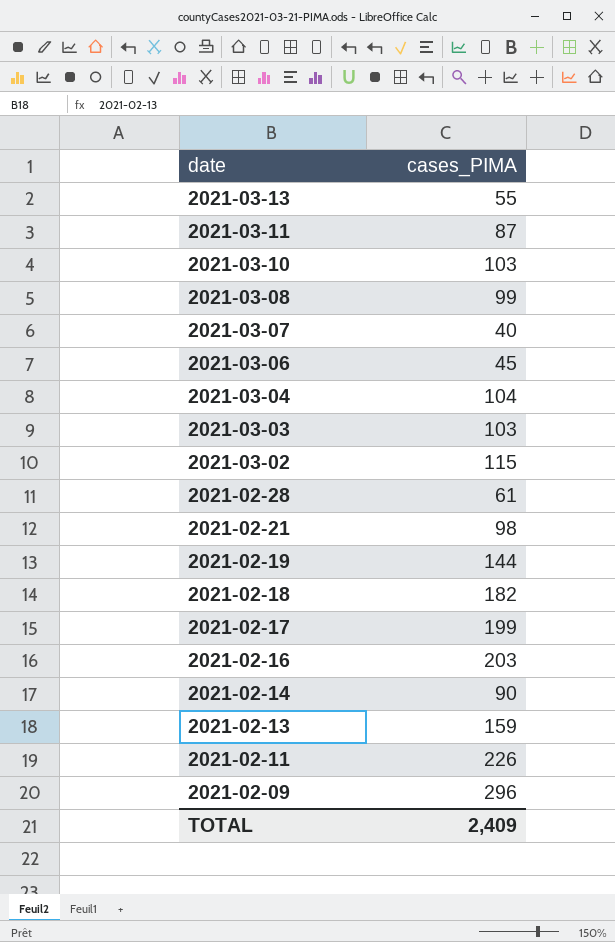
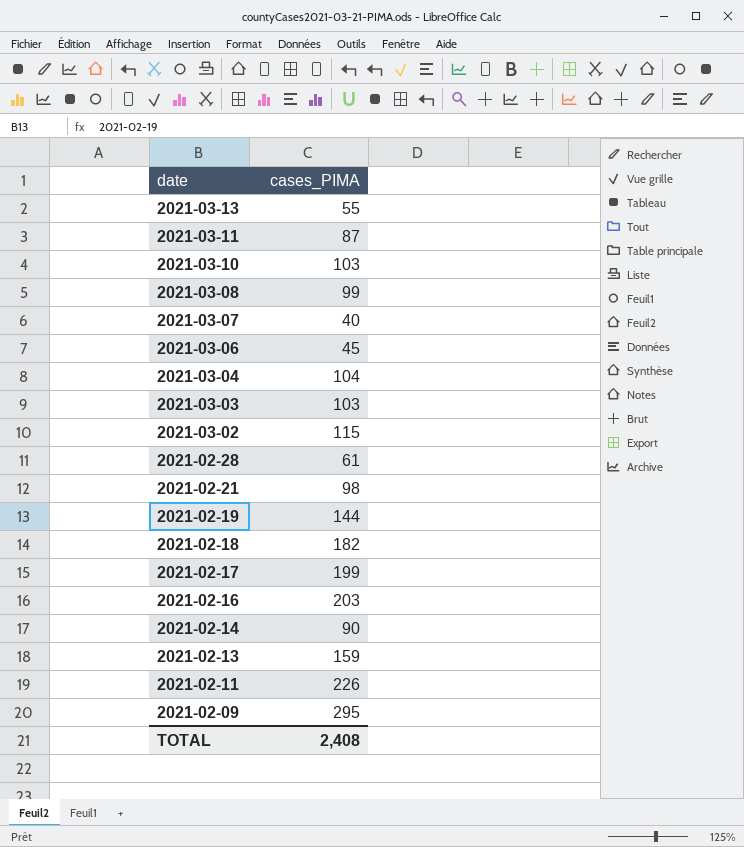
2021-02-09 | cases_PIMA: 296 -> 295
TOTAL | cases_PIMA: 2,409 -> 2,408

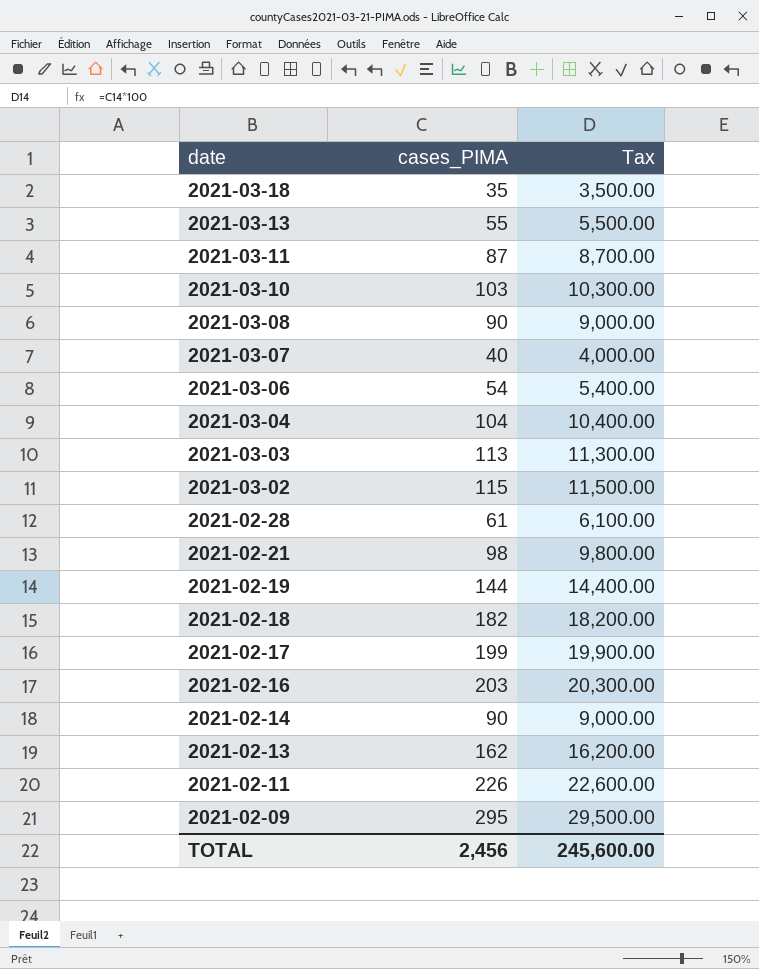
column Tax | formula: none -> [cases_PIMA] * 100
row 2021-03-18: none -> 35 | 3,500.00
2021-03-08 | cases_PIMA: 99 -> 90
2021-03-06 | cases_PIMA: 45 -> 54
2021-03-03 | cases_PIMA: 103 -> 113
2021-02-13 | cases_PIMA: 159 -> 162
TOTAL | cases_PIMA: 2,408 -> 2,456

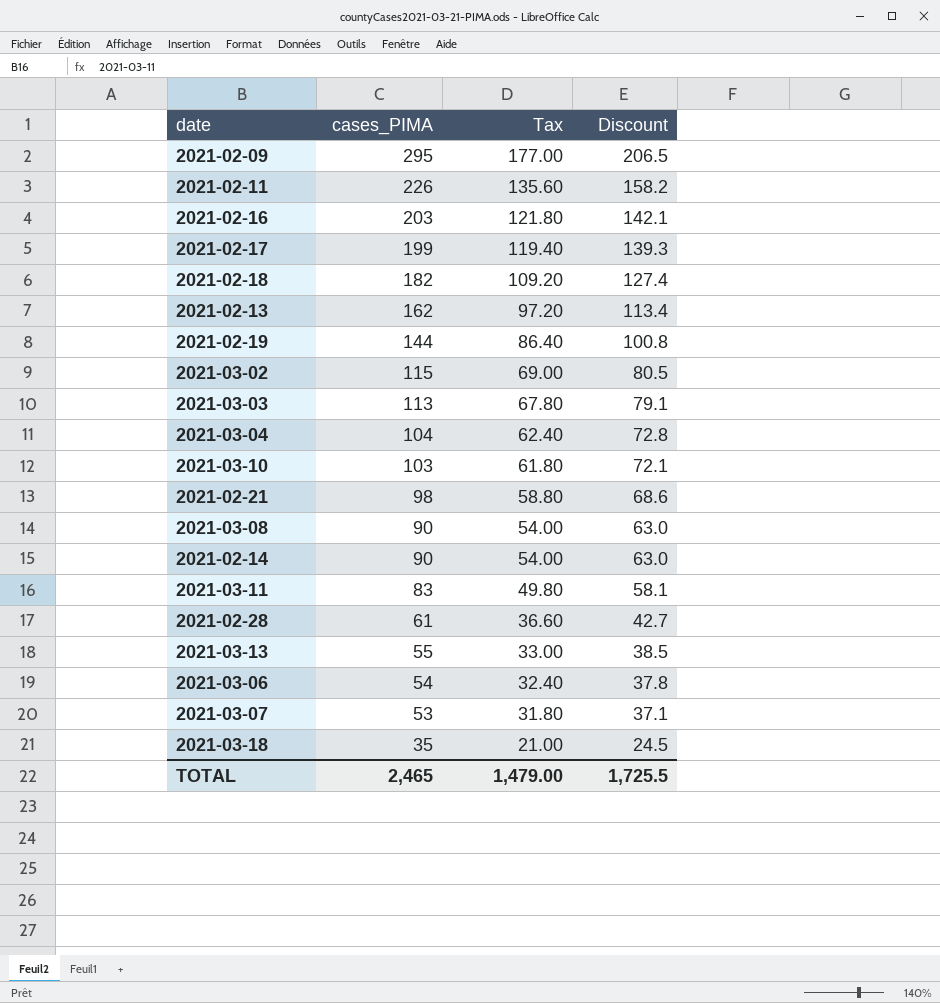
row order: date descending -> cases_PIMA descending
column Tax | formula: [cases_PIMA] * 100 -> [cases_PIMA] * 0.6
column Discount | formula: none -> [cases_PIMA] * 0.7
2021-03-11 | cases_PIMA: 87 -> 83
2021-03-07 | cases_PIMA: 40 -> 53
TOTAL | cases_PIMA: 2,456 -> 2,465
TOTAL | Tax: 245,600.00 -> 1,479.00

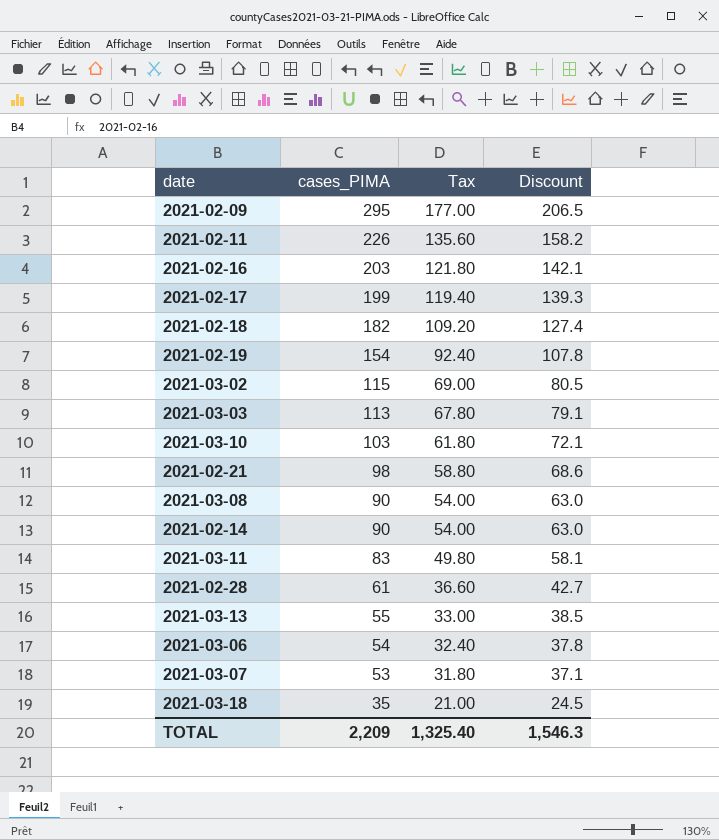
row 2021-02-13: 162 | 97.20 | 113.4 -> none
row 2021-03-04: 104 | 62.40 | 72.8 -> none
2021-02-19 | cases_PIMA: 144 -> 154
2021-02-19 | Tax: 86.40 -> 92.40
2021-02-19 | Discount: 100.8 -> 107.8
TOTAL | cases_PIMA: 2,465 -> 2,209
TOTAL | Tax: 1,479.00 -> 1,325.40
TOTAL | Discount: 1,725.5 -> 1,546.3

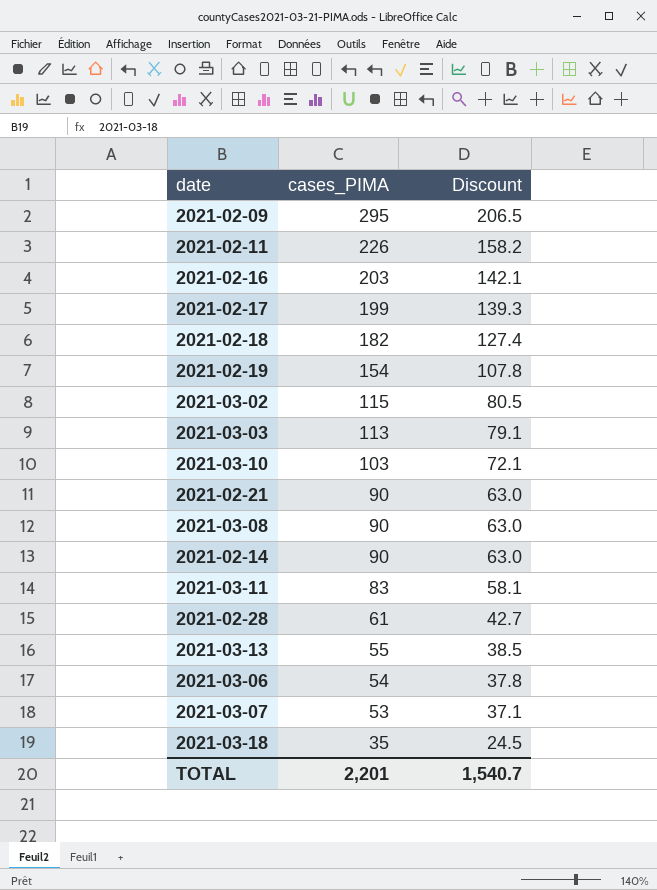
column Tax | formula: [cases_PIMA] * 0.6 -> none
2021-02-21 | cases_PIMA: 98 -> 90
2021-02-21 | Discount: 68.6 -> 63.0
TOTAL | cases_PIMA: 2,209 -> 2,201
TOTAL | Discount: 1,546.3 -> 1,540.7

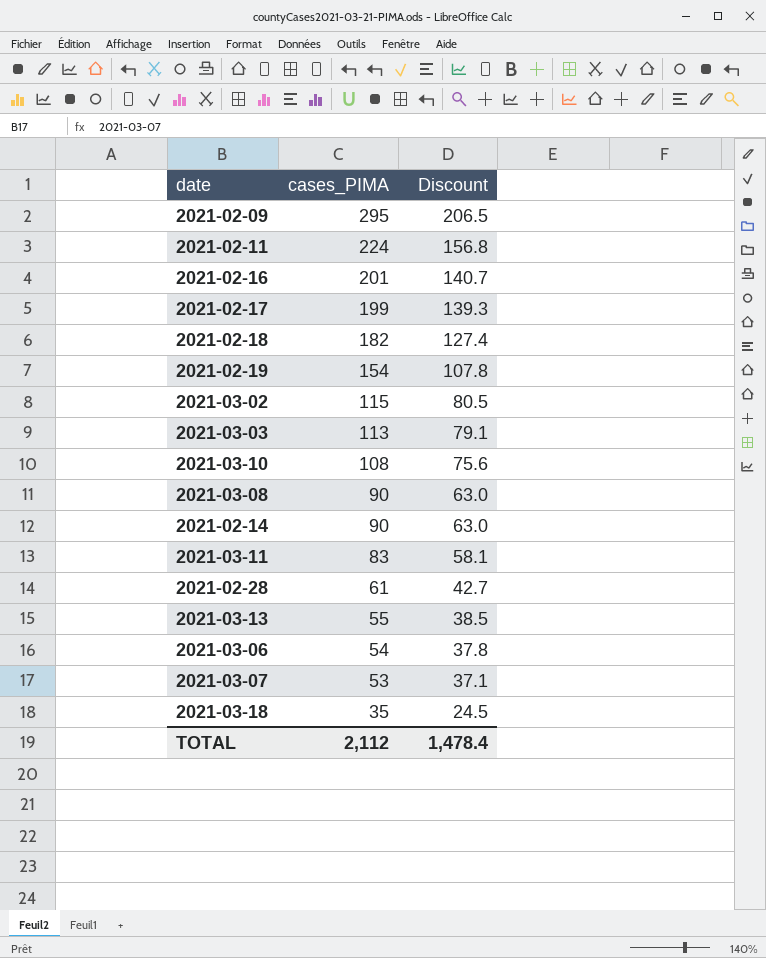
row 2021-02-21: 90 | 63.0 -> none
2021-02-11 | cases_PIMA: 226 -> 224
2021-02-11 | Discount: 158.2 -> 156.8
2021-02-16 | cases_PIMA: 203 -> 201
2021-02-16 | Discount: 142.1 -> 140.7
2021-03-10 | cases_PIMA: 103 -> 108
2021-03-10 | Discount: 72.1 -> 75.6
TOTAL | cases_PIMA: 2,201 -> 2,112
TOTAL | Discount: 1,540.7 -> 1,478.4

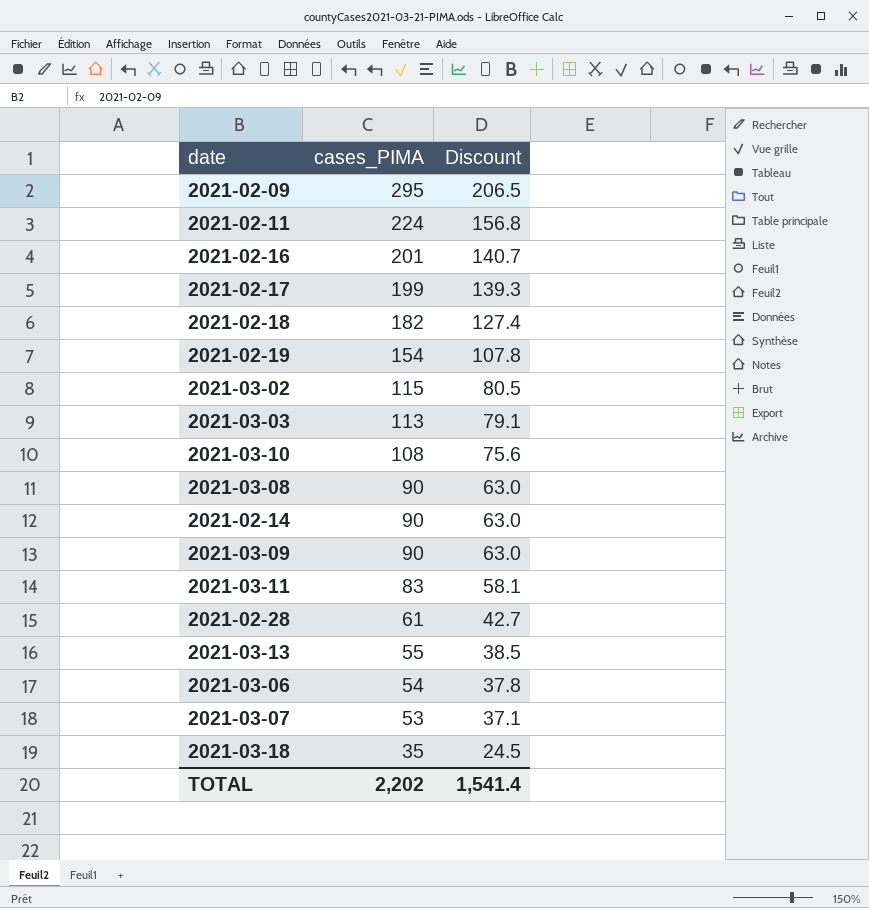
row 2021-03-09: none -> 90 | 63.0
TOTAL | cases_PIMA: 2,112 -> 2,202
TOTAL | Discount: 1,478.4 -> 1,541.4

